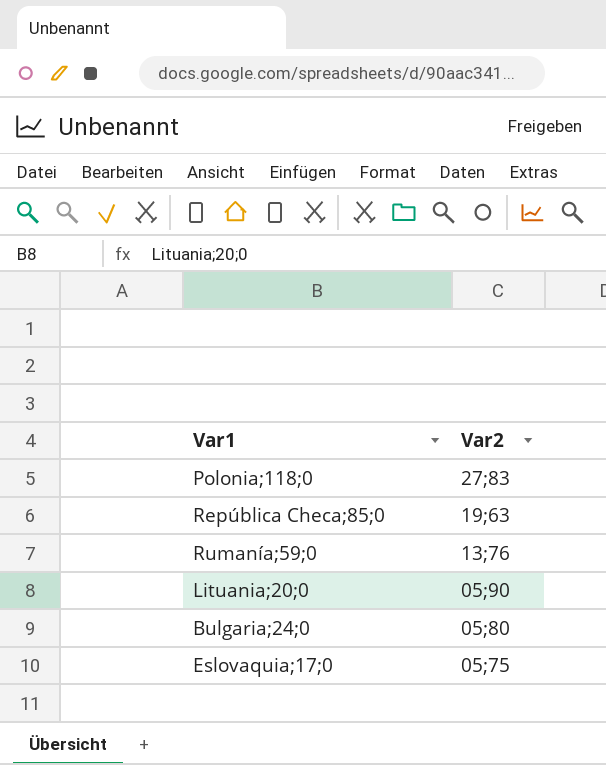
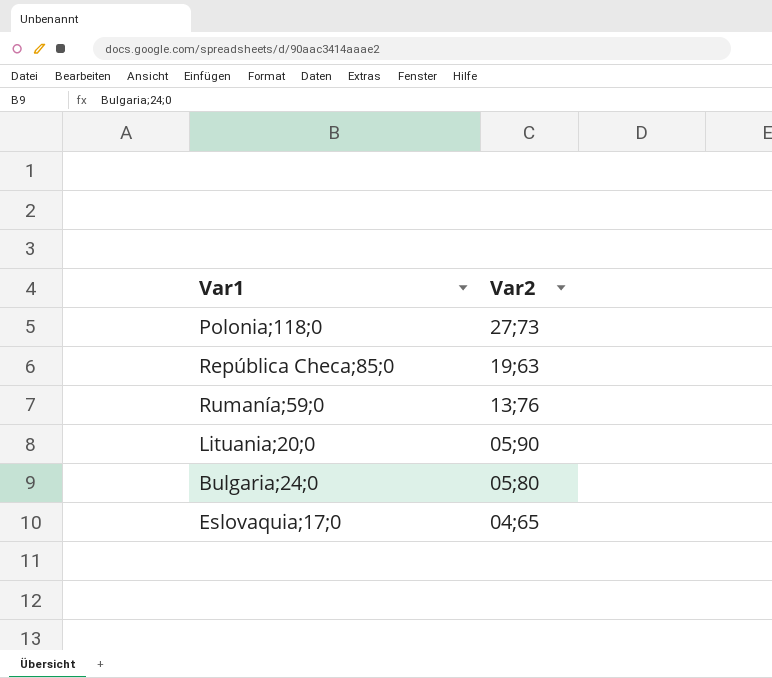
Polonia;118;0 | Var2: 27;83 -> 27;73
Eslovaquia;17;0 | Var2: 05;75 -> 04;65

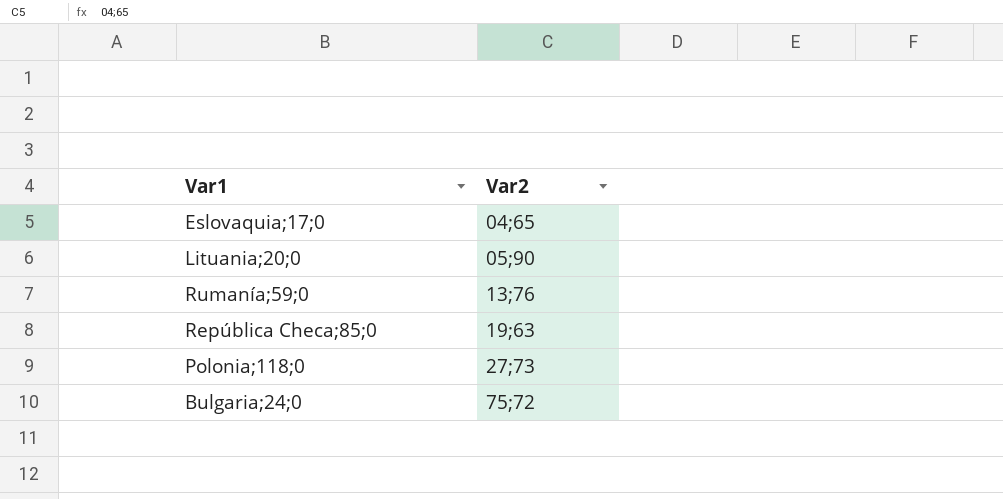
row order: Var2 descending -> Var2 ascending
Bulgaria;24;0 | Var2: 05;80 -> 75;72

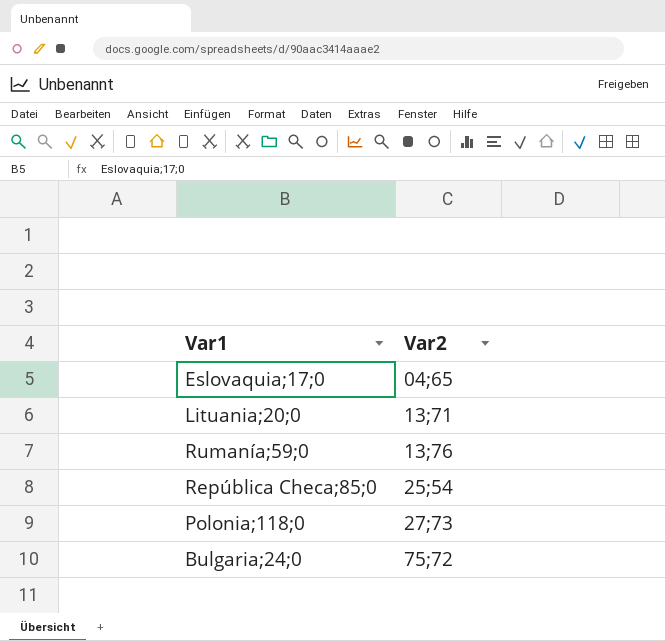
Lituania;20;0 | Var2: 05;90 -> 13;71
República Checa;85;0 | Var2: 19;63 -> 25;54

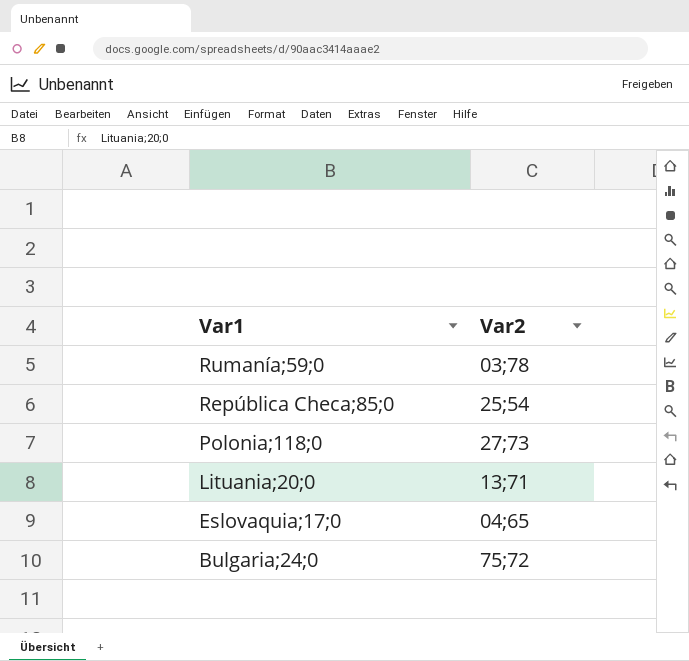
row order: Var2 ascending -> Var1 descending
Rumanía;59;0 | Var2: 13;76 -> 03;78

